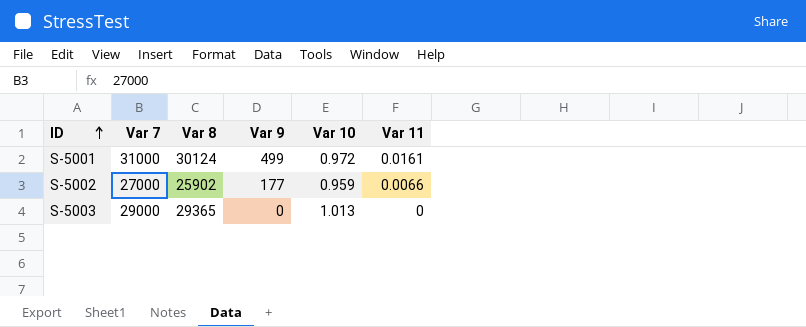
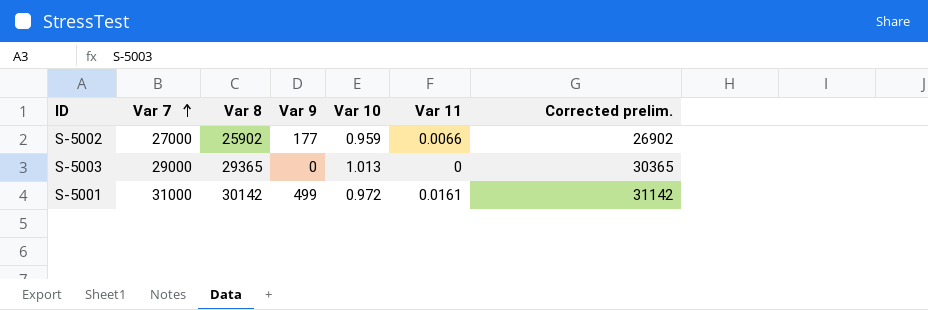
row order: ID ascending -> Var 7 ascending
column Corrected prelim. | formula: none -> [Var 8] + 1000
S-5001 | Var 8: 30124 -> 30142

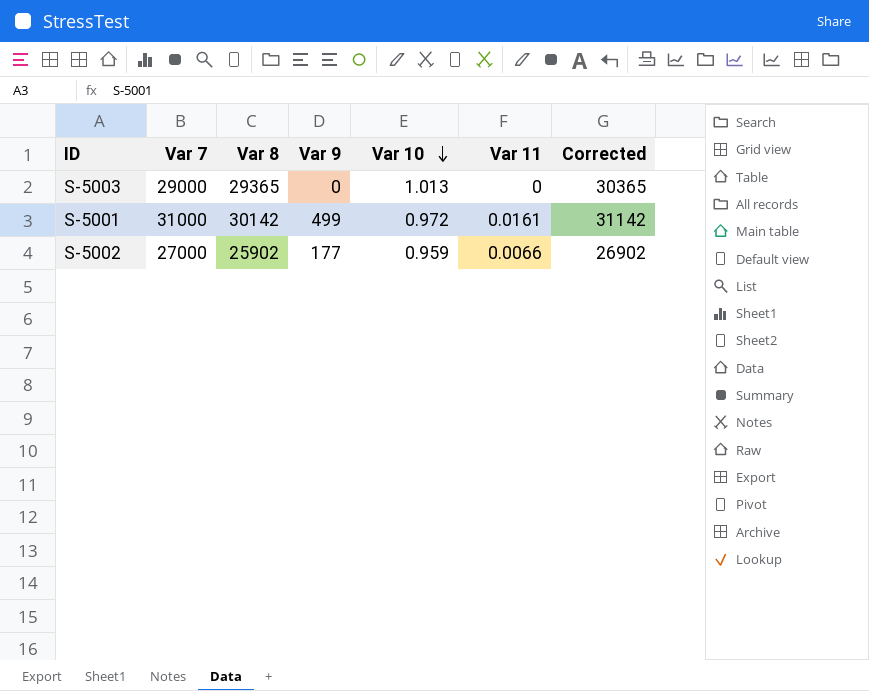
row order: Var 7 ascending -> Var 10 descending
column name: Corrected prelim. -> Corrected

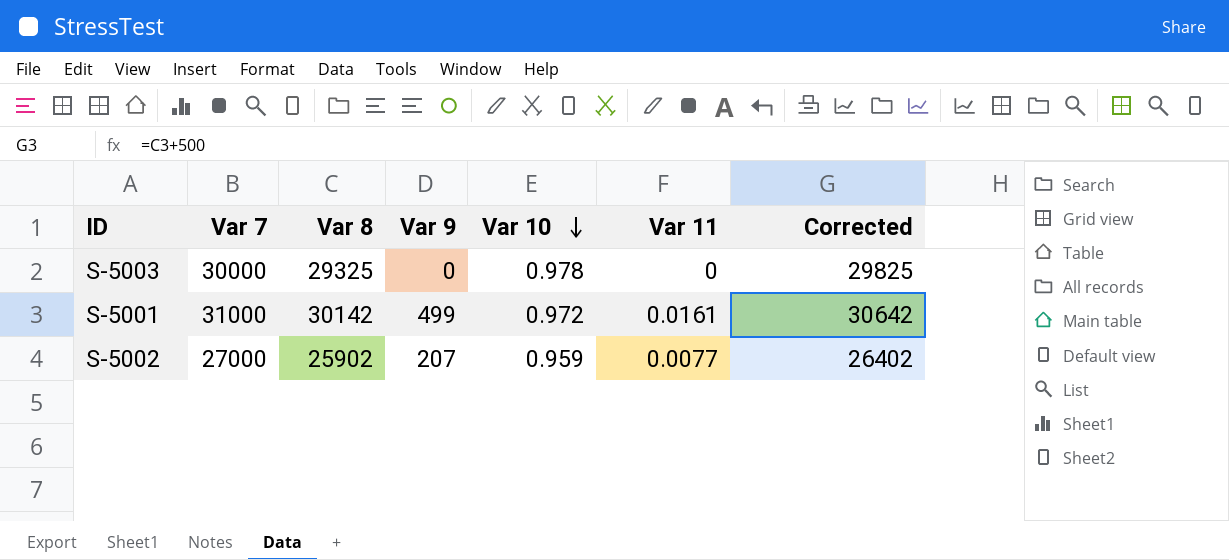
column Corrected | formula: [Var 8] + 1000 -> [Var 8] + 500
S-5003 | Var 7: 29000 -> 30000
S-5003 | Var 8: 29365 -> 29325
S-5003 | Var 10: 1.013 -> 0.978
S-5002 | Var 9: 177 -> 207
S-5002 | Var 11: 0.0066 -> 0.0077

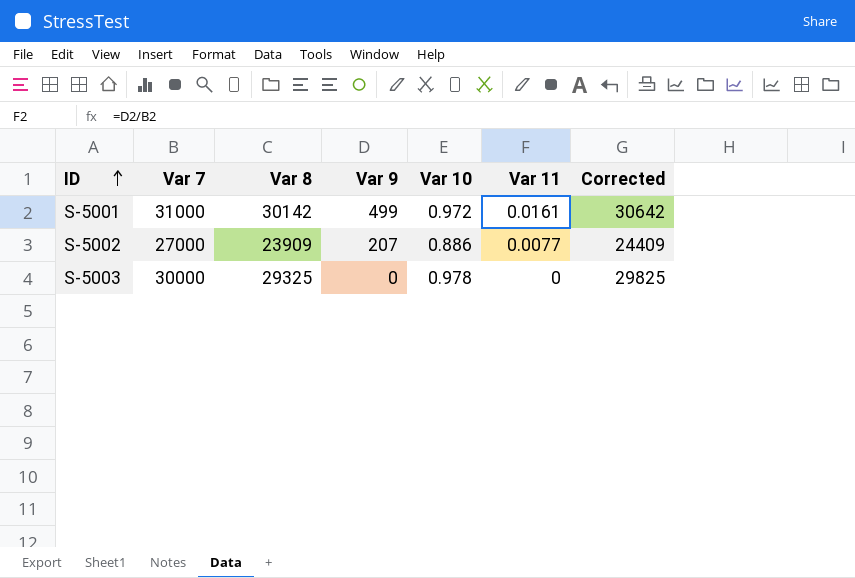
row order: Var 10 descending -> ID ascending
S-5002 | Var 8: 25902 -> 23909
S-5002 | Var 10: 0.959 -> 0.886
S-5002 | Corrected: 26402 -> 24409

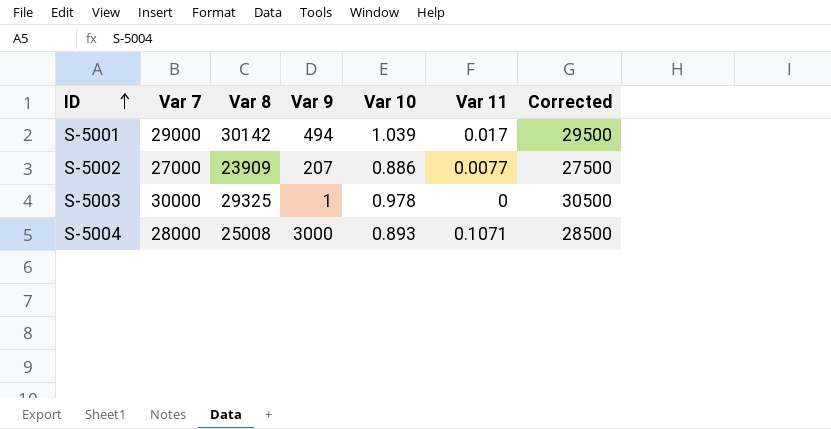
column Corrected | formula: [Var 8] + 500 -> [Var 7] + 500
S-5001 | Var 7: 31000 -> 29000
S-5001 | Var 9: 499 -> 494
S-5001 | Var 10: 0.972 -> 1.039
S-5001 | Var 11: 0.0161 -> 0.017
S-5003 | Var 9: 0 -> 1
row S-5004: none -> 28000 | 25008 | 3000 | 0.893 | 0.1071 | 28500

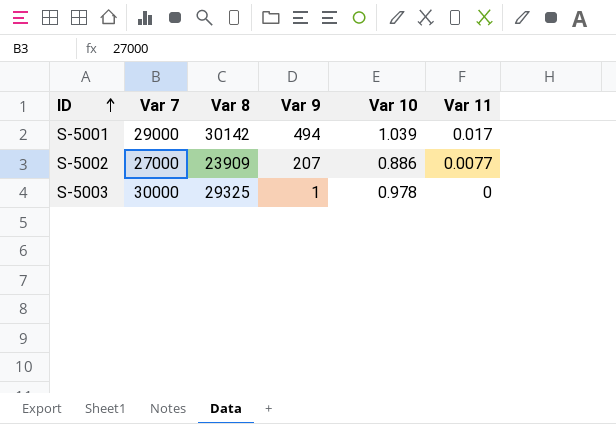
column Corrected | formula: [Var 7] + 500 -> none
row S-5004: 28000 | 25008 | 3000 | 0.893 | 0.1071 | 28500 -> none

